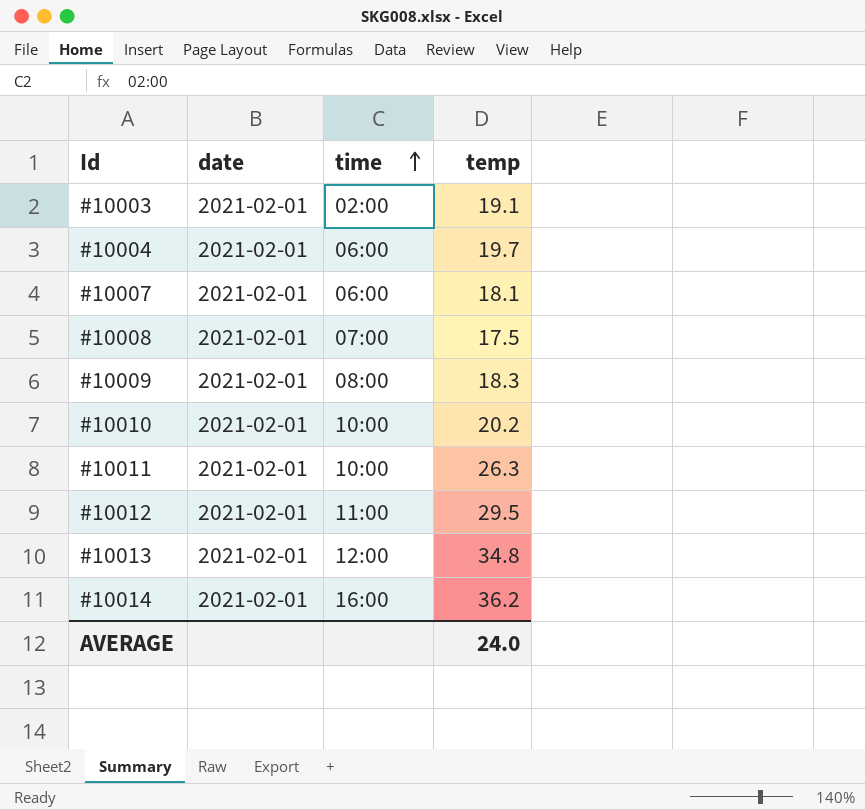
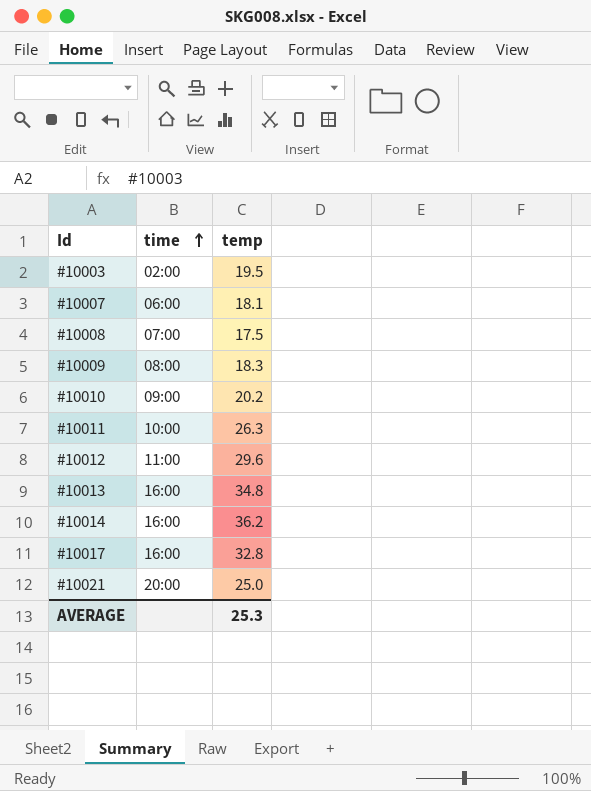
column date | position: 2 -> none
row #10004: 2021-02-01 | 06:00 | 19.7 -> none
#10003 | temp: 19.1 -> 19.5
#10010 | time: 10:00 -> 09:00
#10012 | temp: 29.5 -> 29.6
#10013 | time: 12:00 -> 16:00
row #10017: none -> 16:00 | 32.8
row #10021: none -> 20:00 | 25.0
AVERAGE | temp: 24.0 -> 25.3

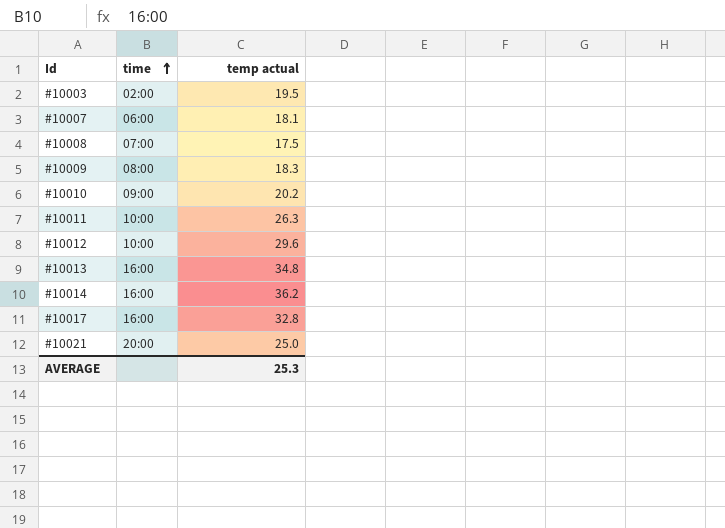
column name: temp -> temp actual
#10012 | time: 11:00 -> 10:00

